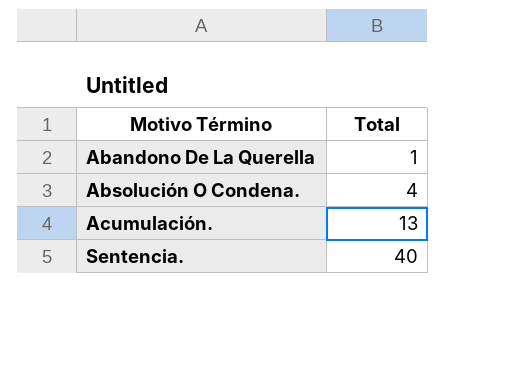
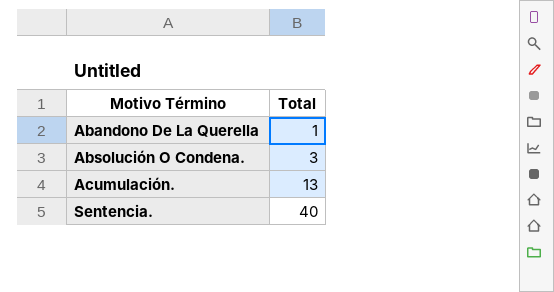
Absolución O Condena. | Total: 4 -> 3

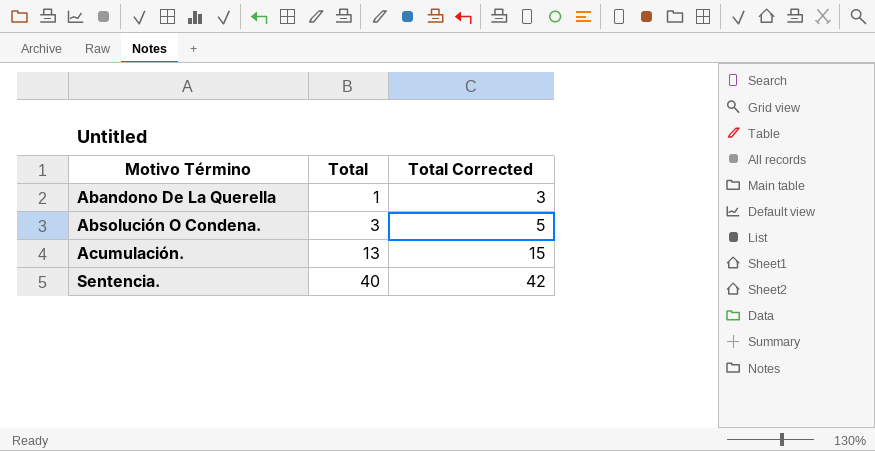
column Total Corrected | formula: none -> [Total] + 2

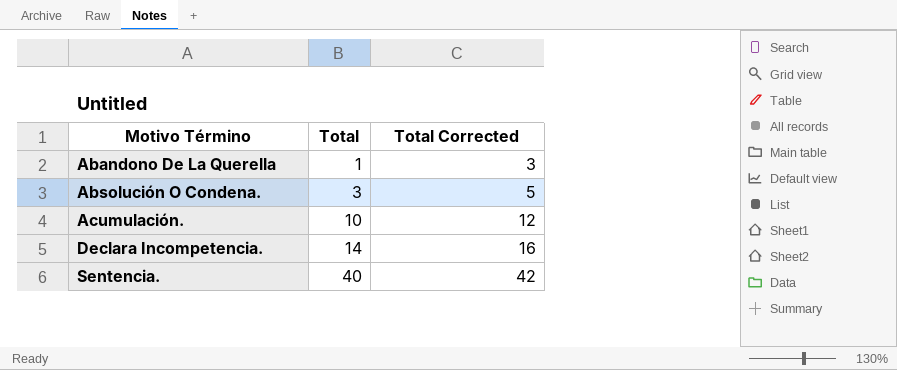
Acumulación. | Total: 13 -> 10
Acumulación. | Total Corrected: 15 -> 12
row Declara Incompetencia.: none -> 14 | 16

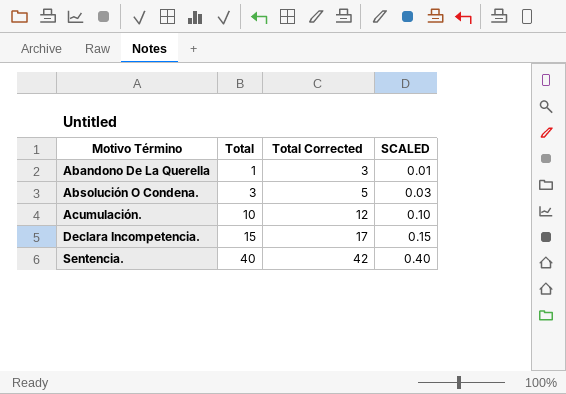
column SCALED | formula: none -> [Total] * 0.01
Declara Incompetencia. | Total: 14 -> 15
Declara Incompetencia. | Total Corrected: 16 -> 17

